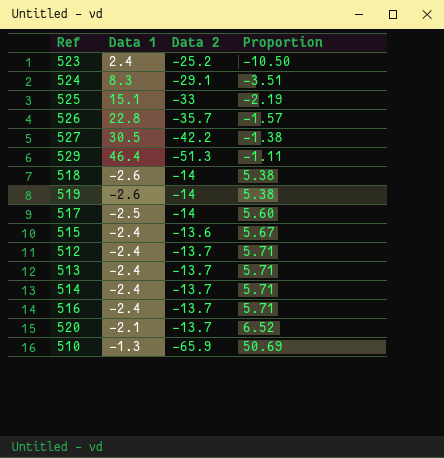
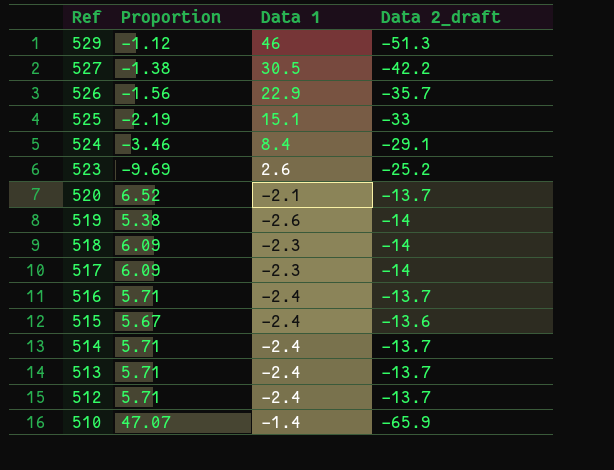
row order: Proportion ascending -> Ref descending
column Proportion | position: 4 -> 2
column name: Data 2 -> Data 2_draft
529 | Proportion: -1.11 -> -1.12
529 | Data 1: 46.4 -> 46
526 | Proportion: -1.57 -> -1.56
526 | Data 1: 22.8 -> 22.9
524 | Proportion: -3.51 -> -3.46
524 | Data 1: 8.3 -> 8.4
523 | Proportion: -10.50 -> -9.69
523 | Data 1: 2.4 -> 2.6
518 | Proportion: 5.38 -> 6.09
518 | Data 1: -2.6 -> -2.3
517 | Proportion: 5.60 -> 6.09
517 | Data 1: -2.5 -> -2.3
510 | Proportion: 50.69 -> 47.07
510 | Data 1: -1.3 -> -1.4

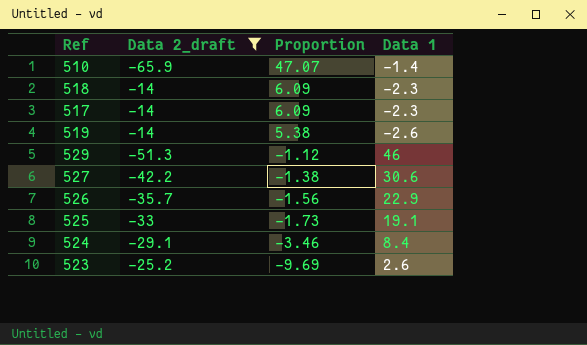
filter: none -> Data 2_draft <= -14
row order: Ref descending -> Proportion descending
column Data 2_draft | position: 4 -> 2
527 | Data 1: 30.5 -> 30.6
525 | Proportion: -2.19 -> -1.73
525 | Data 1: 15.1 -> 19.1

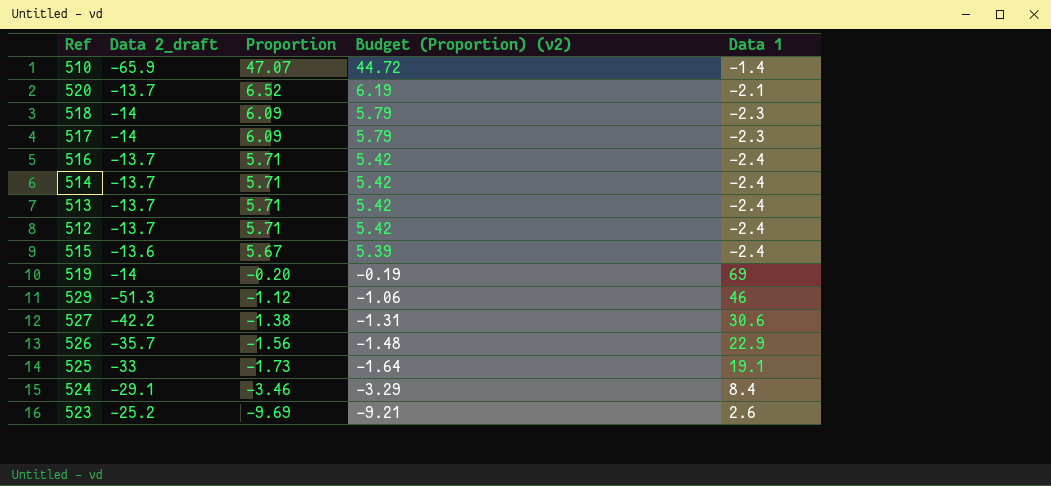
filter: Data 2_draft <= -14 -> none
column Budget (Proportion) (v2) | formula: none -> [Proportion] * 0.95
519 | Proportion: 5.38 -> -0.20
519 | Data 1: -2.6 -> 69

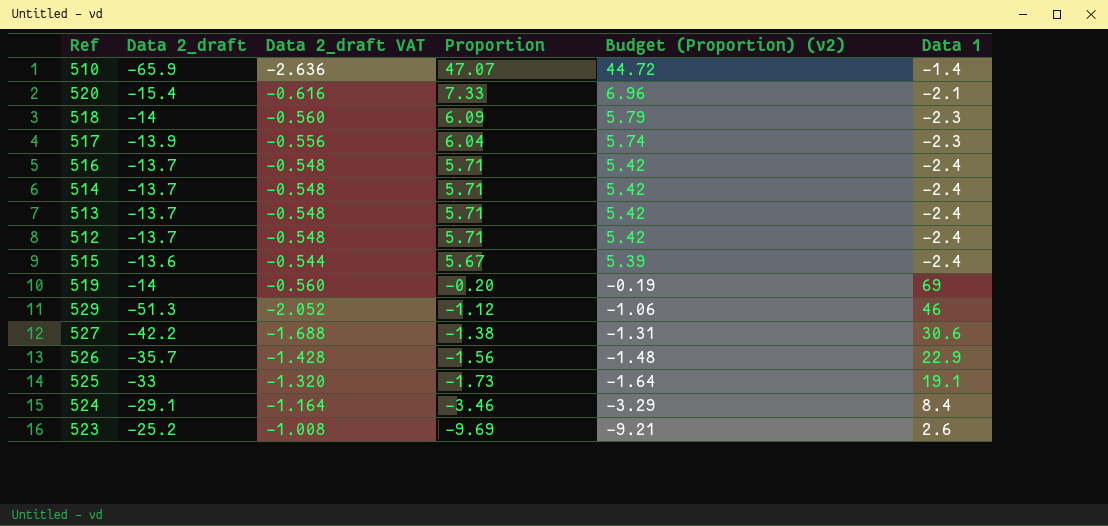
column Data 2_draft VAT | formula: none -> [Data 2_draft] * 0.04
520 | Data 2_draft: -13.7 -> -15.4
520 | Proportion: 6.52 -> 7.33
520 | Budget (Proportion) (v2): 6.19 -> 6.96
517 | Data 2_draft: -14 -> -13.9
517 | Proportion: 6.09 -> 6.04
517 | Budget (Proportion) (v2): 5.79 -> 5.74

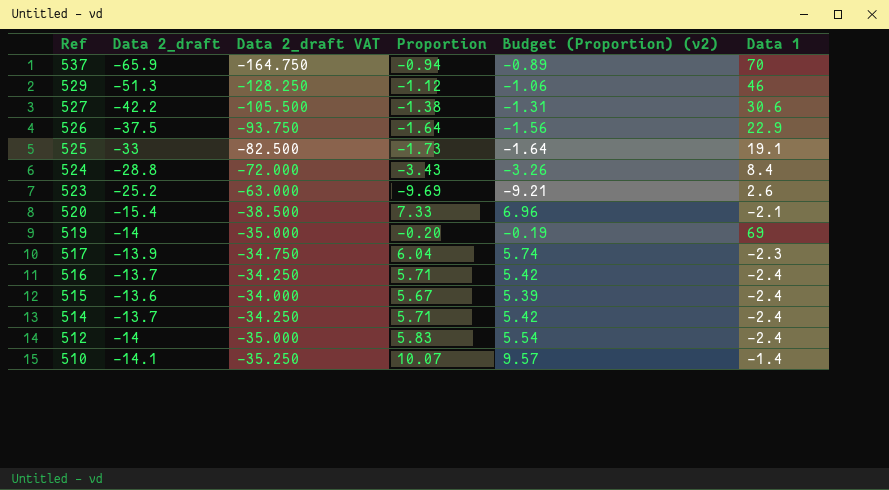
row order: Proportion descending -> Ref descending
column Data 2_draft VAT | formula: [Data 2_draft] * 0.04 -> [Data 2_draft] * 2.5
row 518: -14 | -0.560 | 6.09 | 5.79 | -2.3 -> none
row 513: -13.7 | -0.548 | 5.71 | 5.42 | -2.4 -> none
row 537: none -> -65.9 | -164.750 | -0.94 | -0.89 | 70
526 | Data 2_draft: -35.7 -> -37.5
526 | Proportion: -1.56 -> -1.64
526 | Budget (Proportion) (v2): -1.48 -> -1.56
524 | Data 2_draft: -29.1 -> -28.8
524 | Proportion: -3.46 -> -3.43
524 | Budget (Proportion) (v2): -3.29 -> -3.26
512 | Data 2_draft: -13.7 -> -14
512 | Proportion: 5.71 -> 5.83
512 | Budget (Proportion) (v2): 5.42 -> 5.54
510 | Data 2_draft: -65.9 -> -14.1
510 | Proportion: 47.07 -> 10.07
510 | Budget (Proportion) (v2): 44.72 -> 9.57

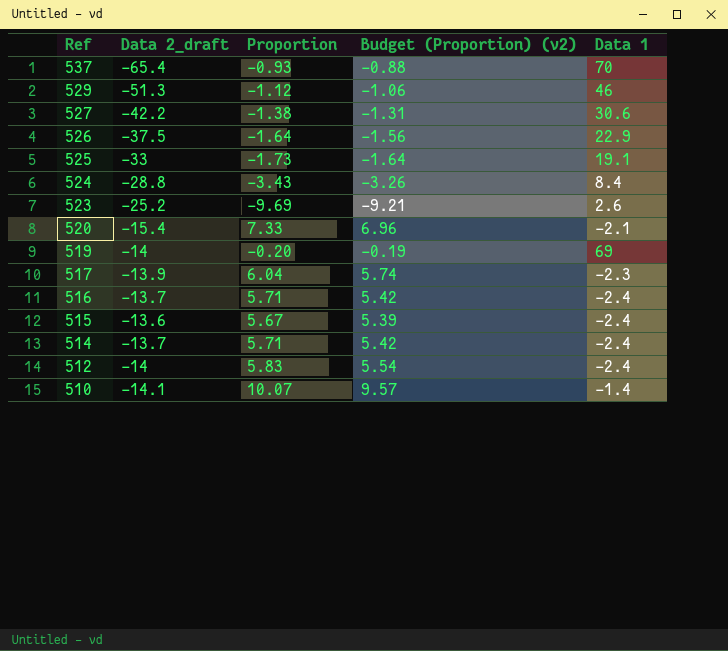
column Data 2_draft VAT | formula: [Data 2_draft] * 2.5 -> none
537 | Data 2_draft: -65.9 -> -65.4
537 | Proportion: -0.94 -> -0.93
537 | Budget (Proportion) (v2): -0.89 -> -0.88

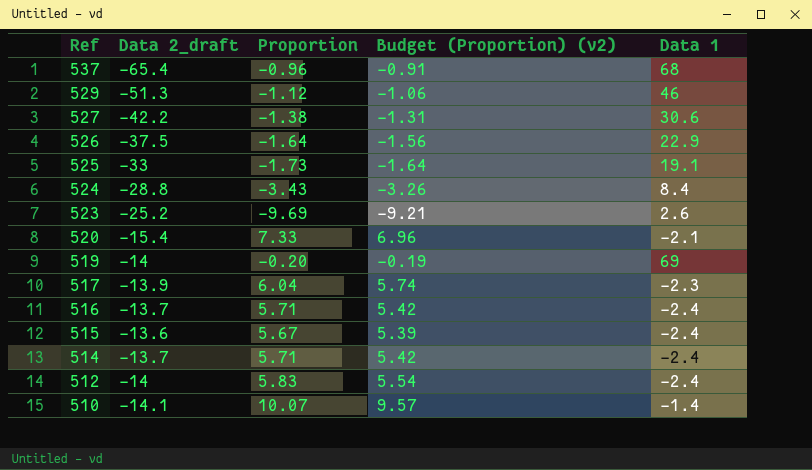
537 | Proportion: -0.93 -> -0.96
537 | Budget (Proportion) (v2): -0.88 -> -0.91
537 | Data 1: 70 -> 68

